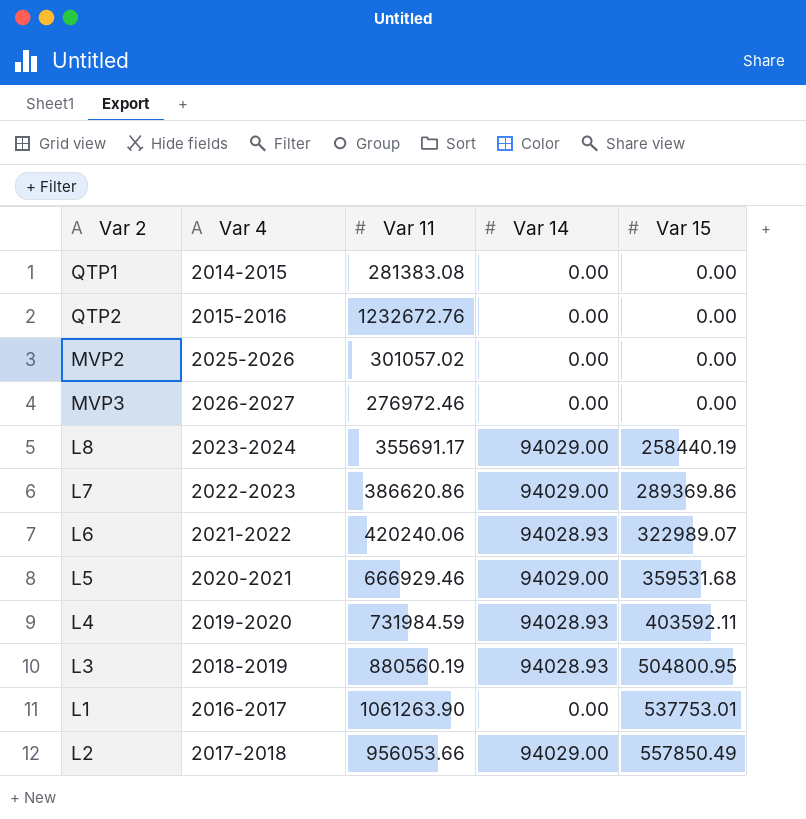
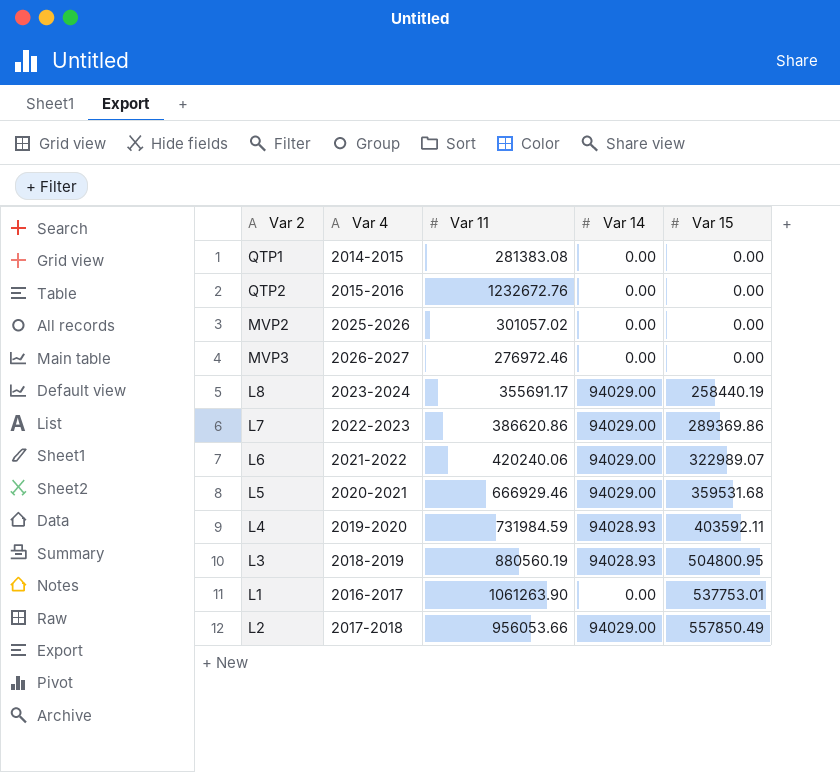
L6 | Var 14: 94028.93 -> 94029.00

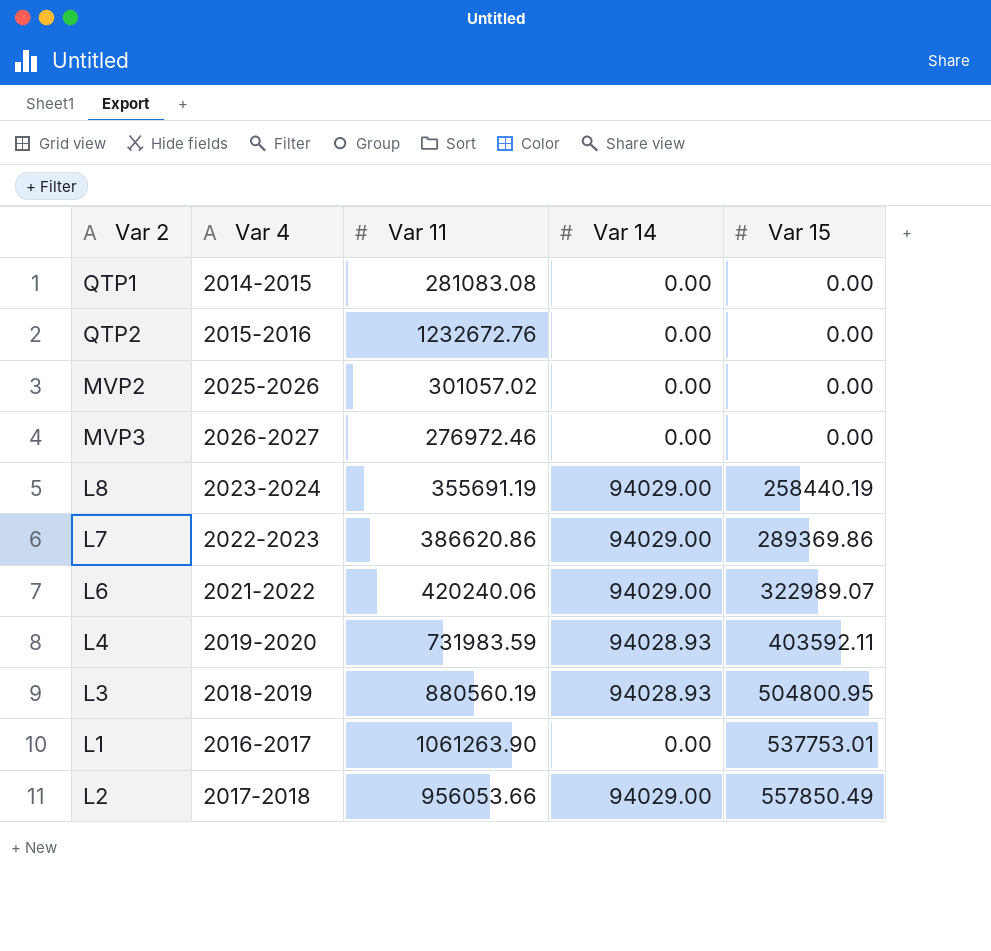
row L5: 2020-2021 | 666929.46 | 94029.00 | 359531.68 -> none
QTP1 | Var 11: 281383.08 -> 281083.08
L8 | Var 11: 355691.17 -> 355691.19
L4 | Var 11: 731984.59 -> 731983.59

